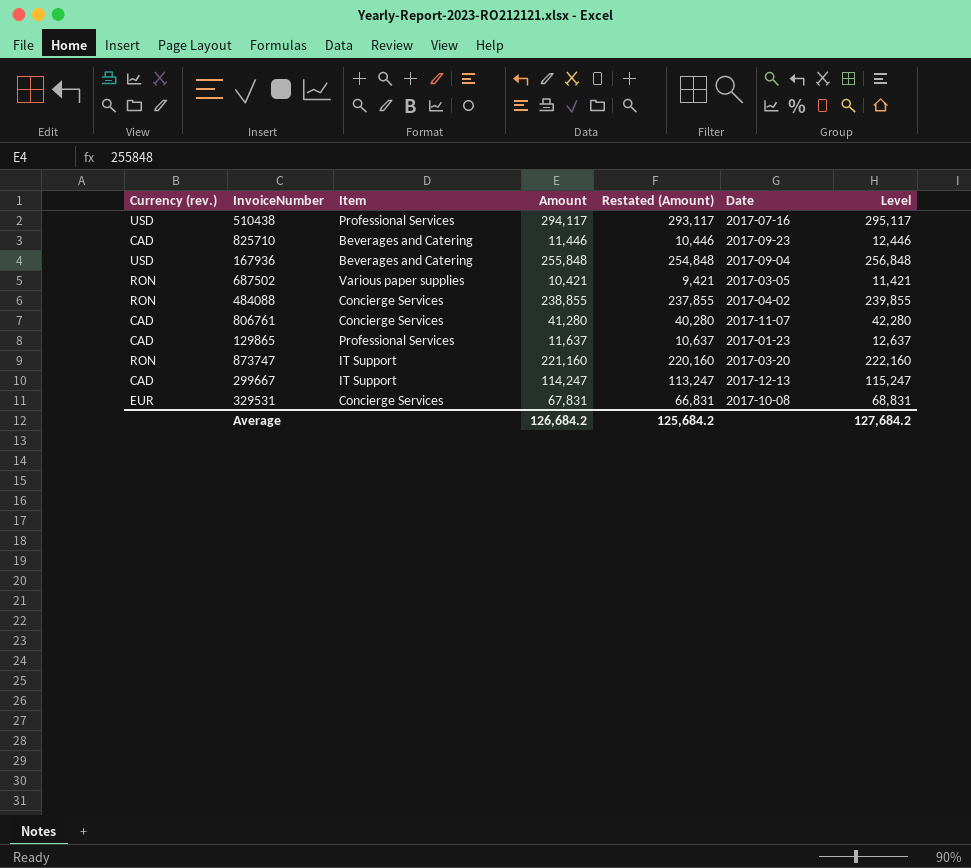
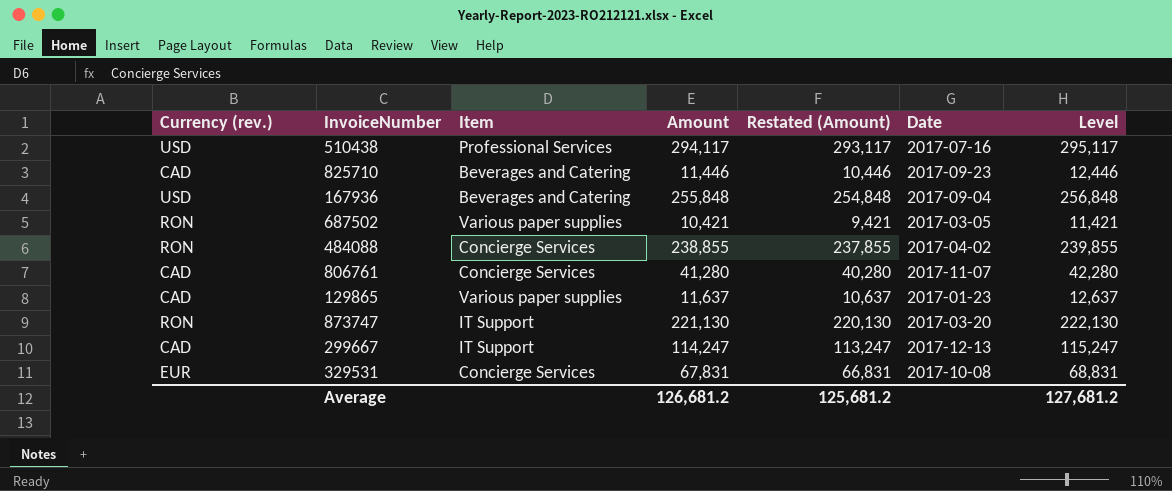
129865 | Item: Professional Services -> Various paper supplies
873747 | Amount: 221,160 -> 221,130
873747 | Restated (Amount): 220,160 -> 220,130
873747 | Level: 222,160 -> 222,130
Average | Amount: 126,684.2 -> 126,681.2
Average | Restated (Amount): 125,684.2 -> 125,681.2
Average | Level: 127,684.2 -> 127,681.2

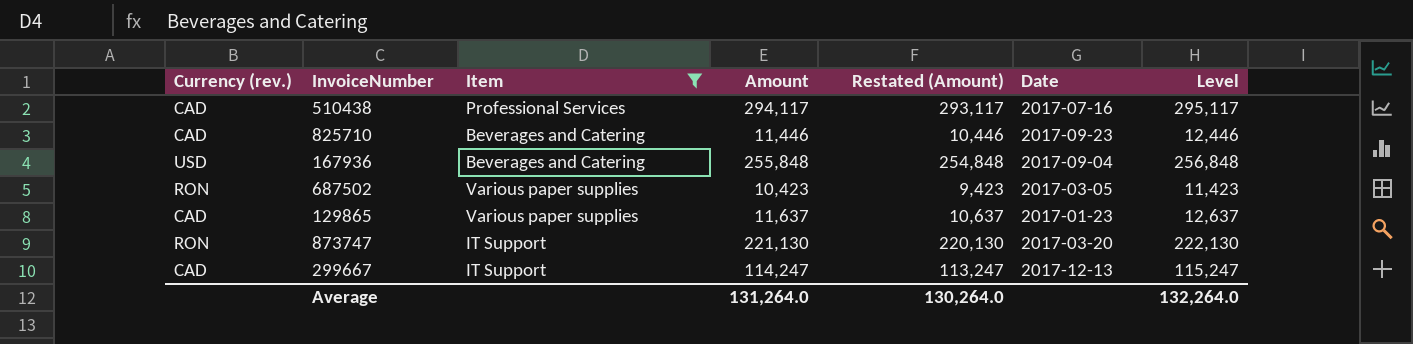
filter: none -> Item != Concierge Services
510438 | Currency (rev.): USD -> CAD
687502 | Amount: 10,421 -> 10,423
687502 | Restated (Amount): 9,421 -> 9,423
687502 | Level: 11,421 -> 11,423
Average | Amount: 126,681.2 -> 131,264.0
Average | Restated (Amount): 125,681.2 -> 130,264.0
Average | Level: 127,681.2 -> 132,264.0

